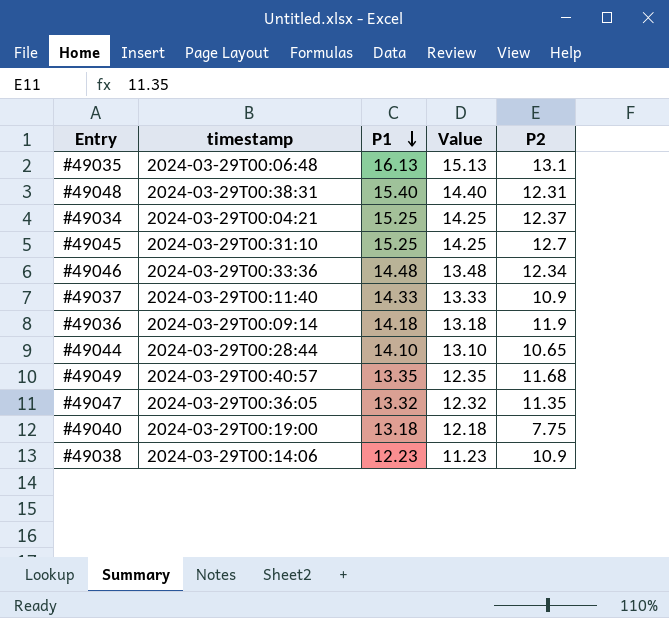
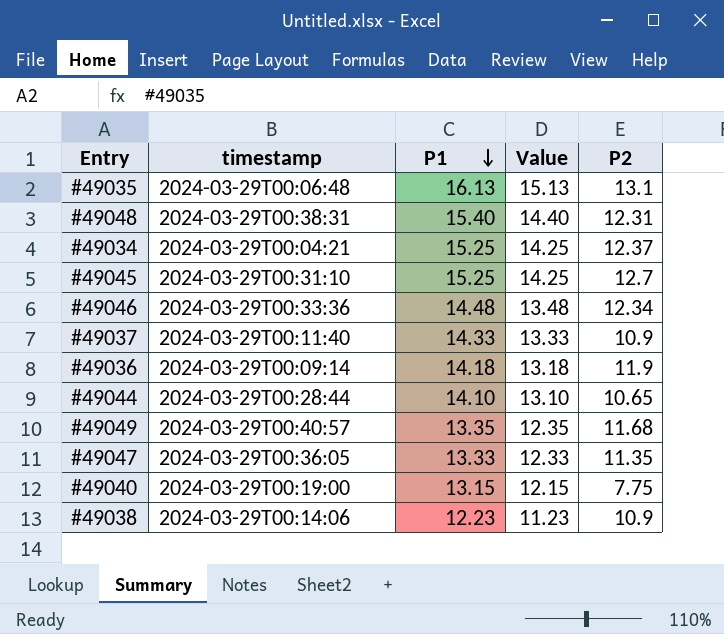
#49047 | P1: 13.32 -> 13.33
#49047 | Value: 12.32 -> 12.33
#49040 | P1: 13.18 -> 13.15
#49040 | Value: 12.18 -> 12.15

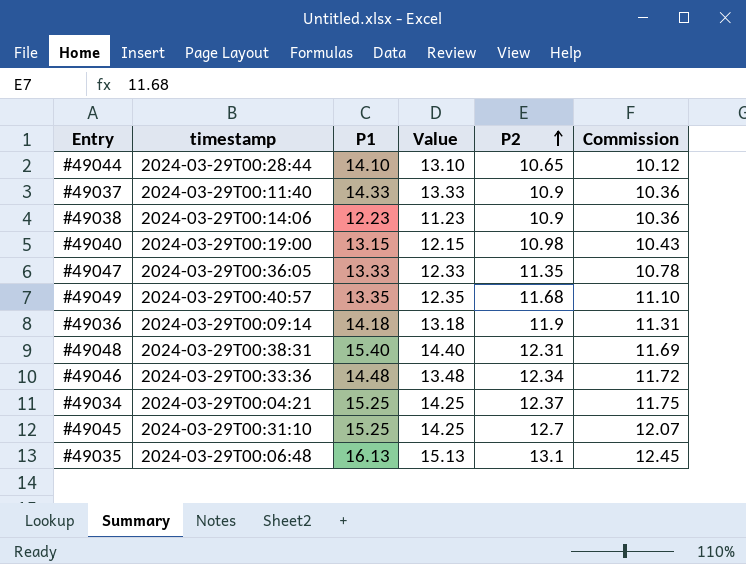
row order: P1 descending -> P2 ascending
column Commission | formula: none -> [P2] * 0.95
#49040 | P2: 7.75 -> 10.98

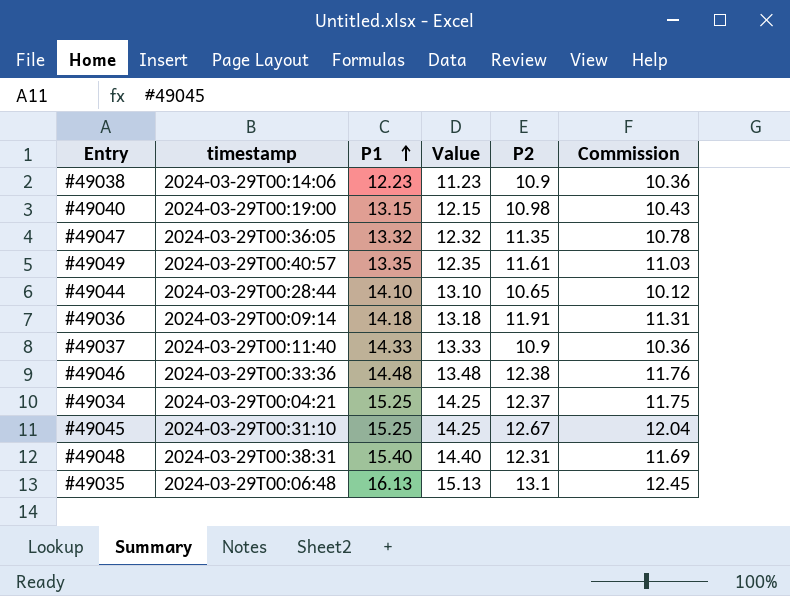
row order: P2 ascending -> P1 ascending
#49047 | P1: 13.33 -> 13.32
#49047 | Value: 12.33 -> 12.32
#49049 | P2: 11.68 -> 11.61
#49049 | Commission: 11.10 -> 11.03
#49036 | P2: 11.9 -> 11.91
#49046 | P2: 12.34 -> 12.38
#49046 | Commission: 11.72 -> 11.76
#49045 | P2: 12.7 -> 12.67
#49045 | Commission: 12.07 -> 12.04

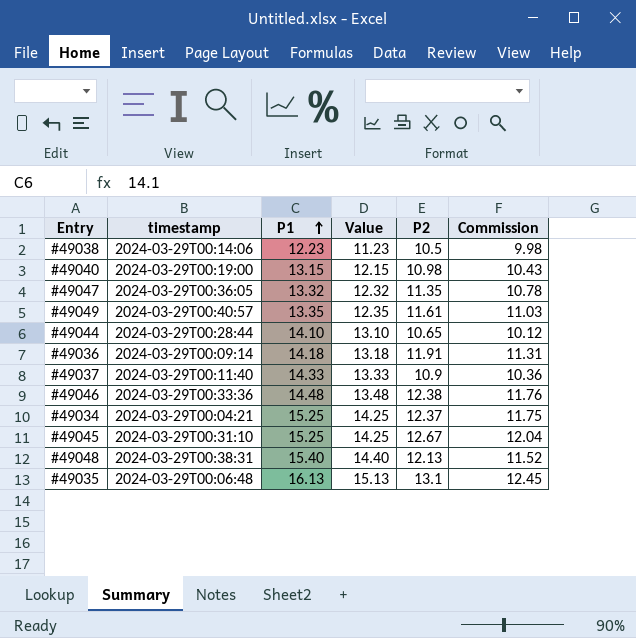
#49038 | P2: 10.9 -> 10.5
#49038 | Commission: 10.36 -> 9.98
#49048 | P2: 12.31 -> 12.13
#49048 | Commission: 11.69 -> 11.52

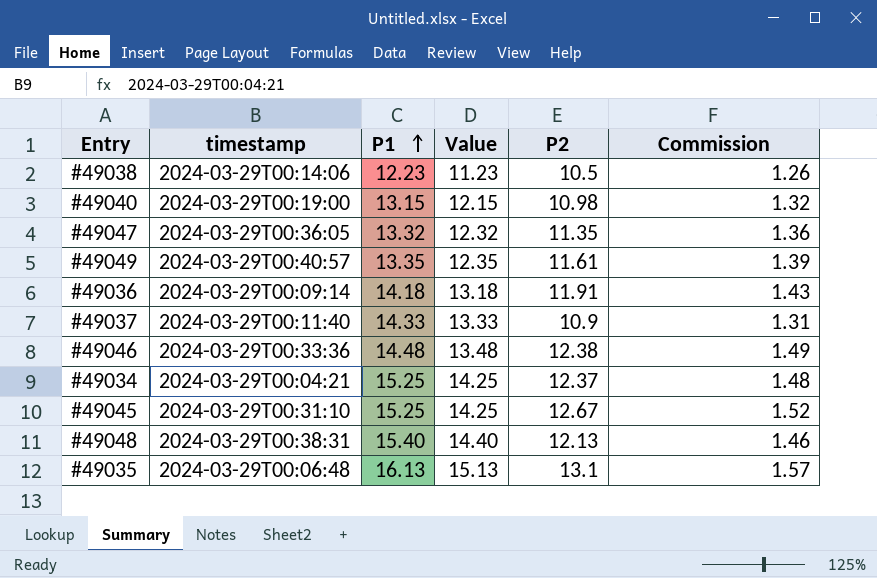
column Commission | formula: [P2] * 0.95 -> [P2] * 0.12
row #49044: 2024-03-29T00:28:44 | 14.10 | 13.10 | 10.65 | 10.12 -> none

